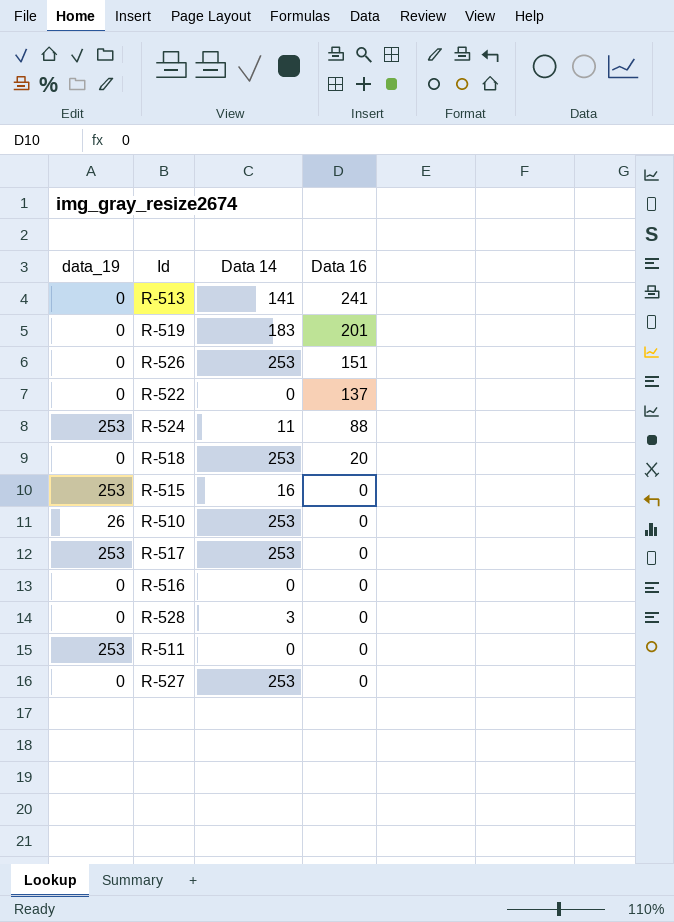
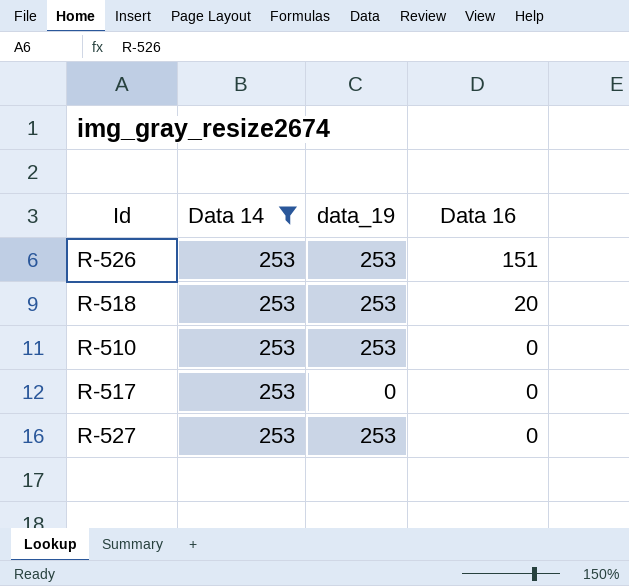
filter: none -> Data 14 = 253
column data_19 | position: 1 -> 3
R-526 | data_19: 0 -> 253
R-518 | data_19: 0 -> 253
R-510 | data_19: 26 -> 253
R-517 | data_19: 253 -> 0
R-527 | data_19: 0 -> 253

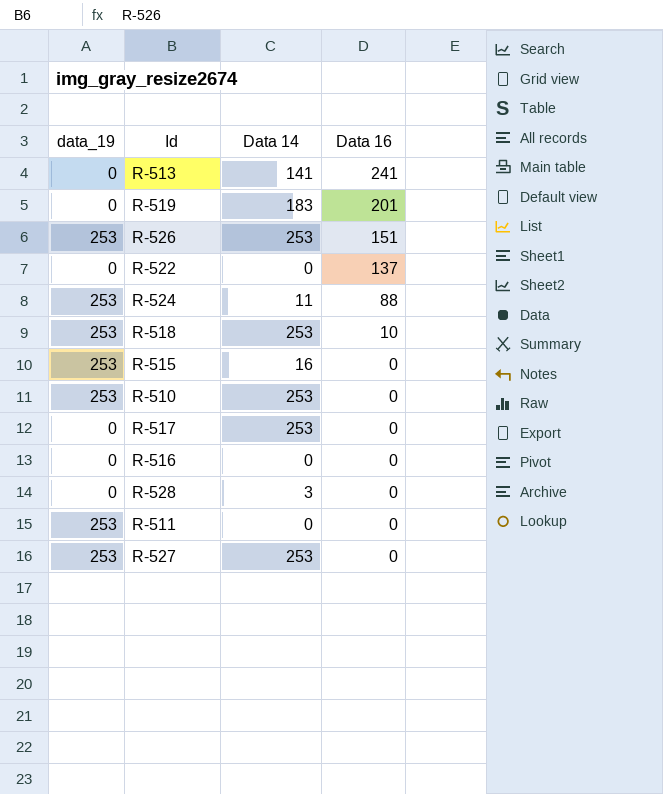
filter: Data 14 = 253 -> none
column data_19 | position: 3 -> 1
R-518 | Data 16: 20 -> 10

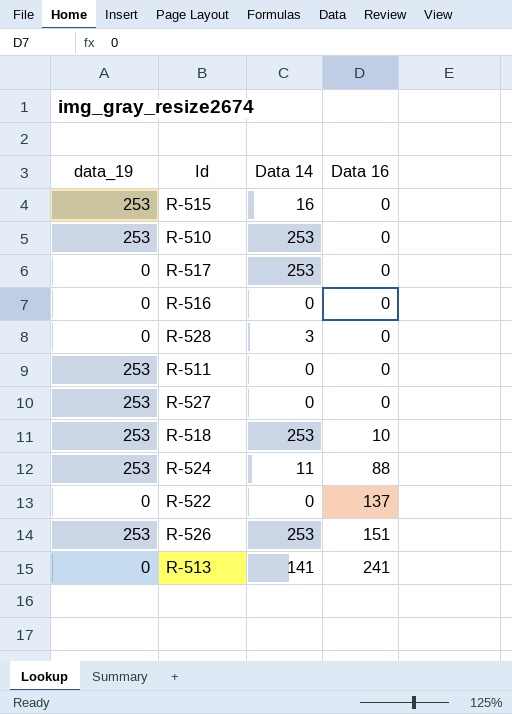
row order: Data 16 descending -> Data 16 ascending
row R-519: 0 | 183 | 201 -> none
R-527 | Data 14: 253 -> 0

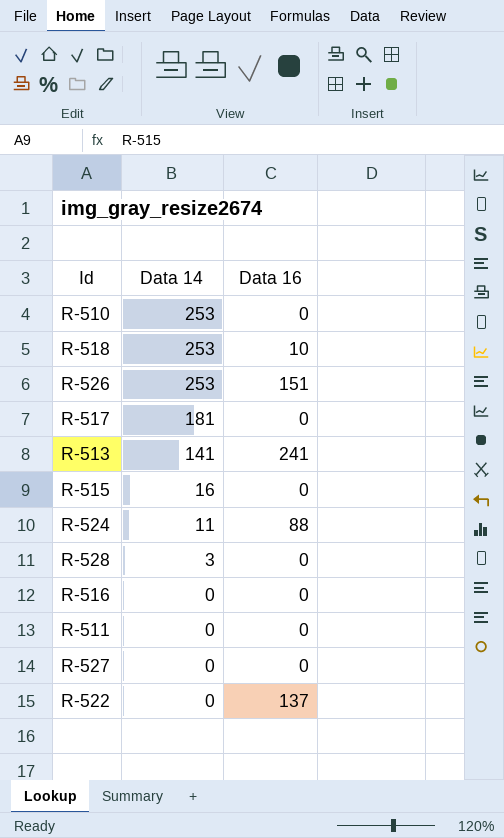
row order: Data 16 ascending -> Data 14 descending
column data_19 | position: 1 -> none
R-517 | Data 14: 253 -> 181

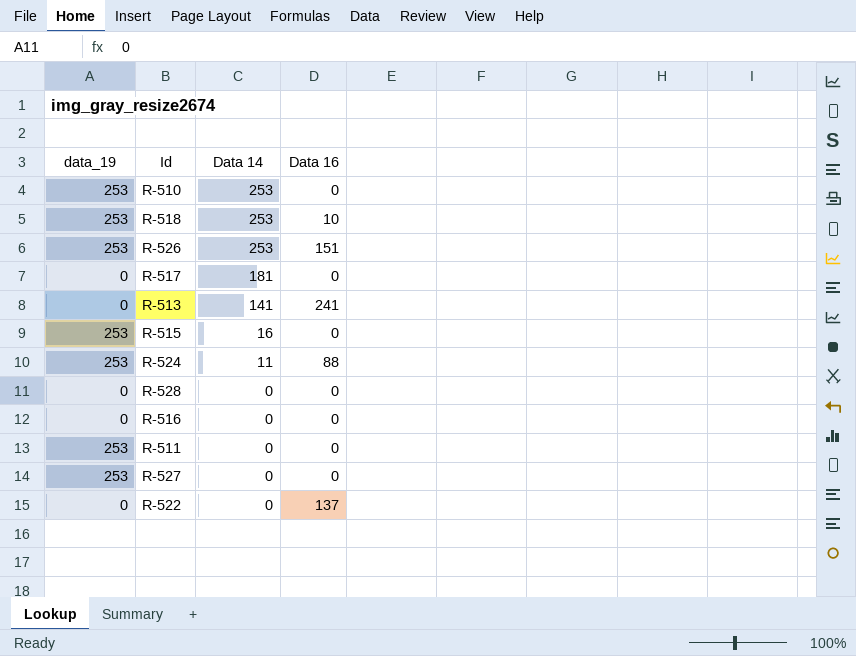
column data_19 | position: none -> 1
R-528 | Data 14: 3 -> 0

